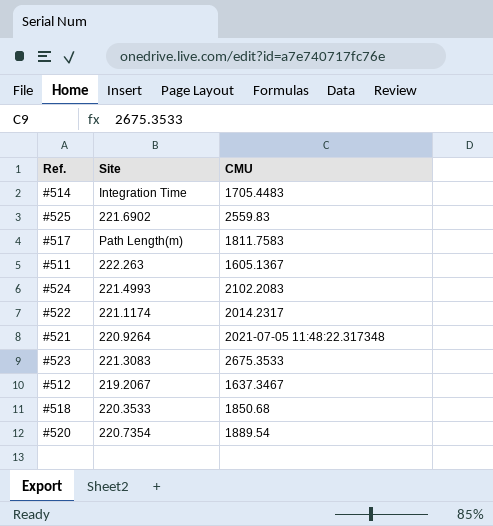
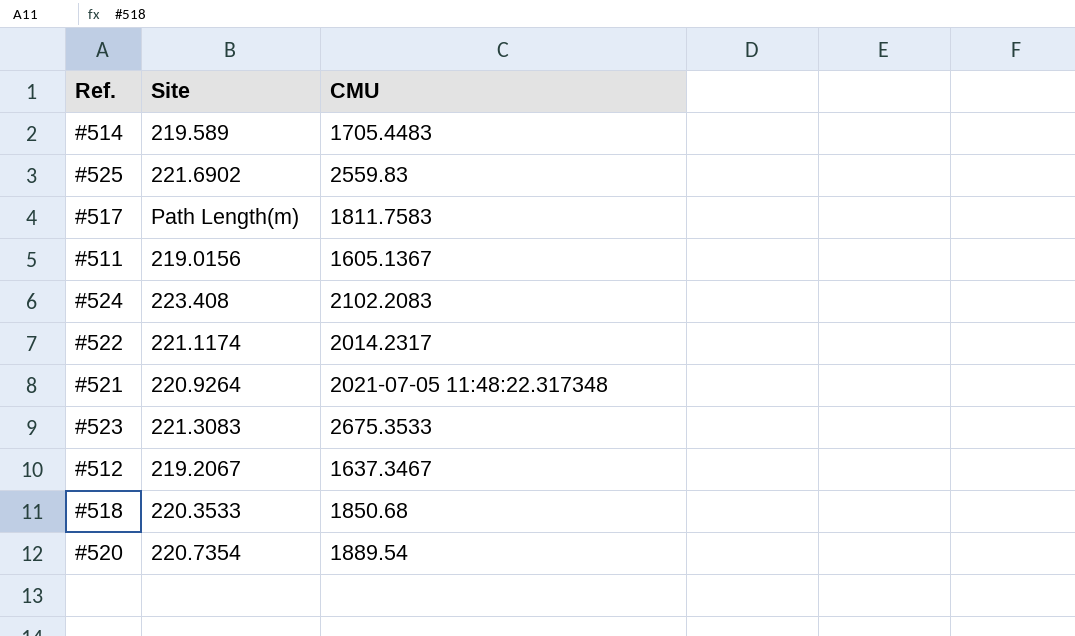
#514 | Site: Integration Time -> 219.589
#511 | Site: 222.263 -> 219.0156
#524 | Site: 221.4993 -> 223.408

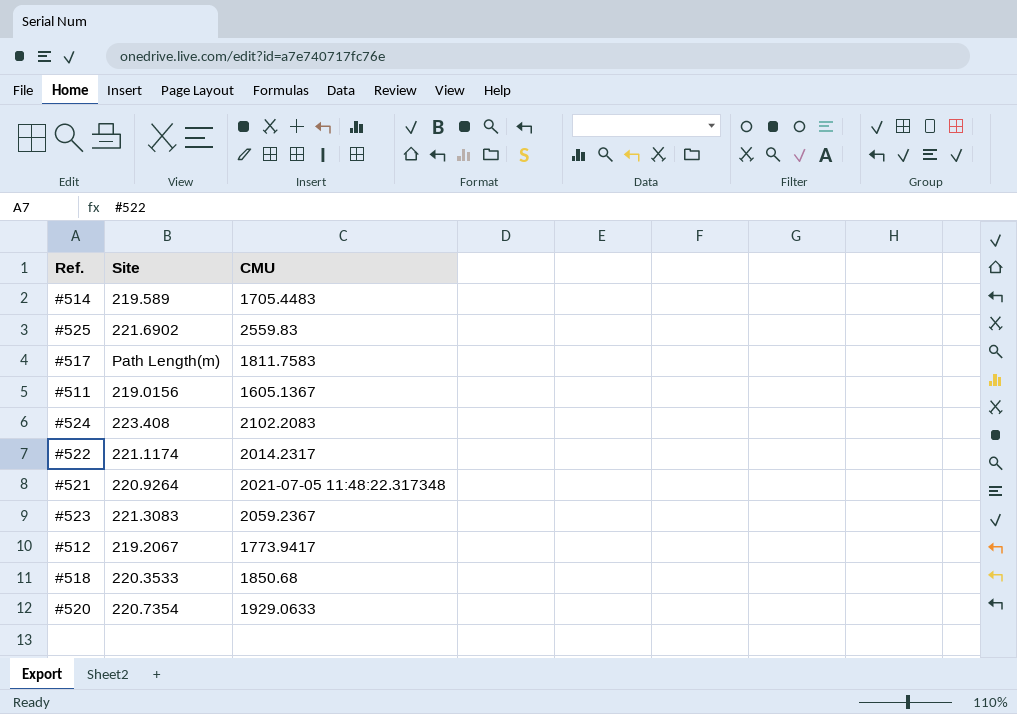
#523 | CMU: 2675.3533 -> 2059.2367
#512 | CMU: 1637.3467 -> 1773.9417
#520 | CMU: 1889.54 -> 1929.0633

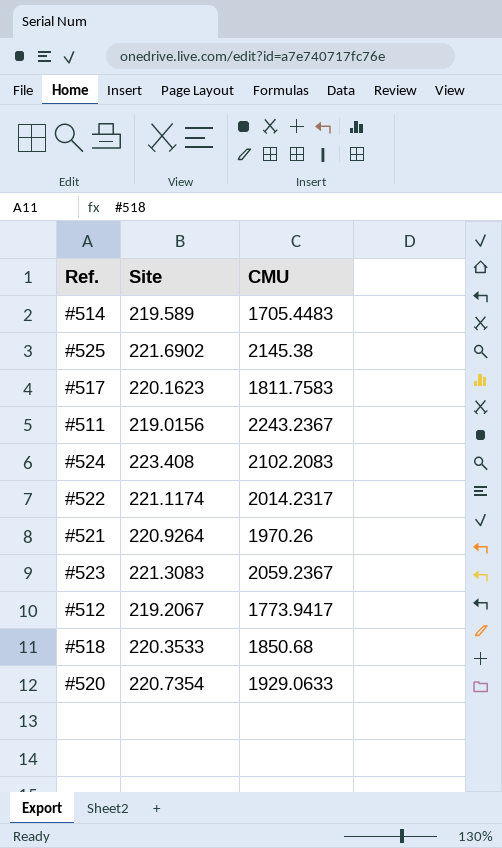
#525 | CMU: 2559.83 -> 2145.38
#517 | Site: Path Length(m) -> 220.1623
#511 | CMU: 1605.1367 -> 2243.2367
#521 | CMU: 2021-07-05 11:48:22.317348 -> 1970.26

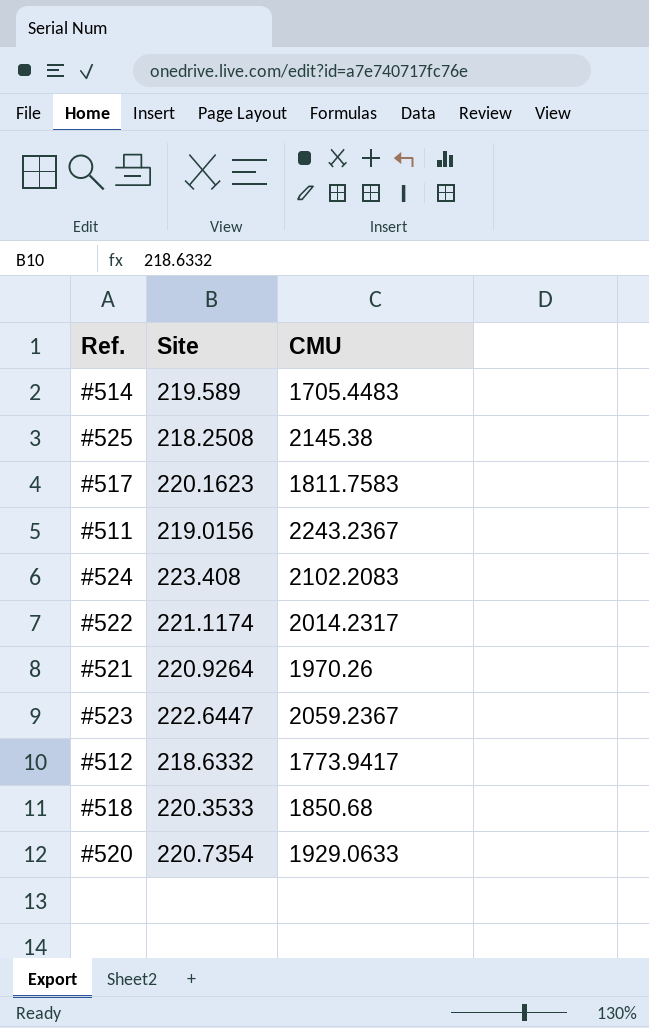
#525 | Site: 221.6902 -> 218.2508
#523 | Site: 221.3083 -> 222.6447
#512 | Site: 219.2067 -> 218.6332

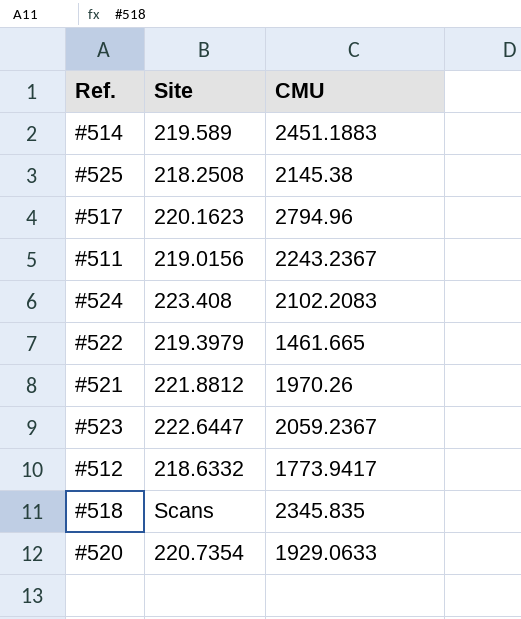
#514 | CMU: 1705.4483 -> 2451.1883
#517 | CMU: 1811.7583 -> 2794.96
#522 | Site: 221.1174 -> 219.3979
#522 | CMU: 2014.2317 -> 1461.665
#521 | Site: 220.9264 -> 221.8812
#518 | Site: 220.3533 -> Scans
#518 | CMU: 1850.68 -> 2345.835

